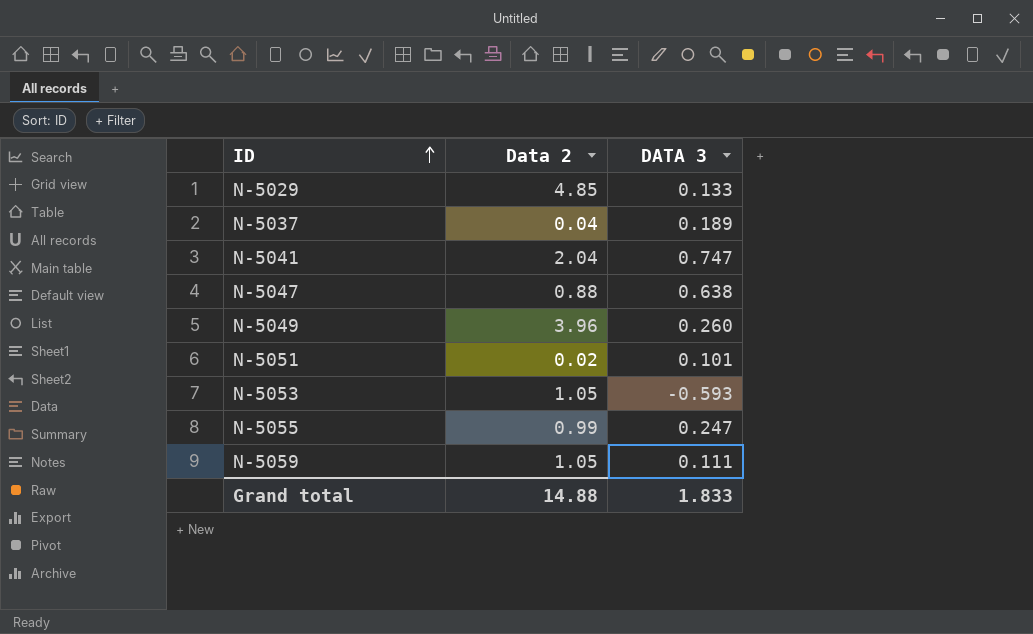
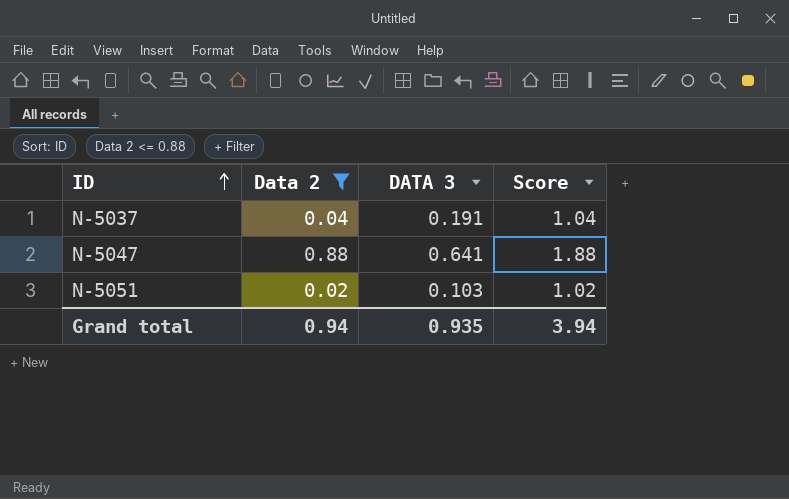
filter: none -> Data 2 <= 0.88
column Score | formula: none -> [Data 2] + 1
N-5037 | DATA 3: 0.189 -> 0.191
N-5047 | DATA 3: 0.638 -> 0.641
N-5051 | DATA 3: 0.101 -> 0.103
Grand total | Data 2: 14.88 -> 0.94
Grand total | DATA 3: 1.833 -> 0.935

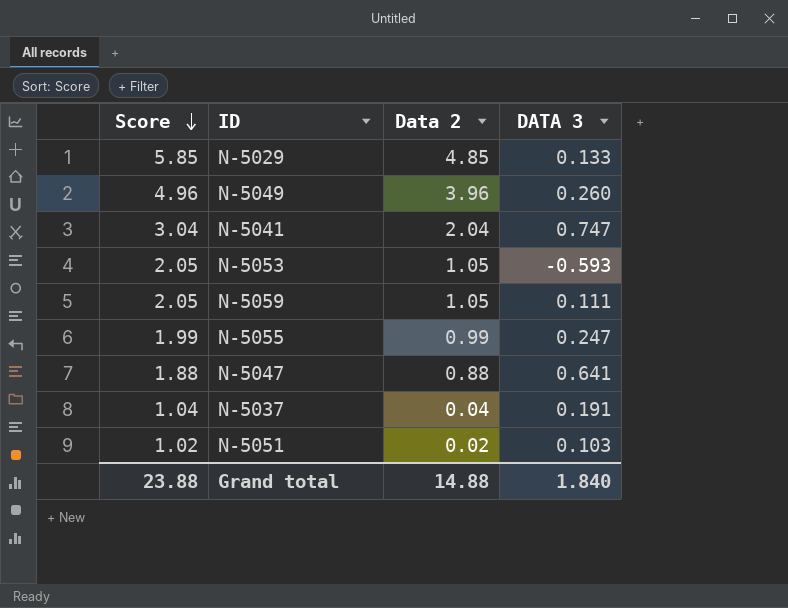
filter: Data 2 <= 0.88 -> none
row order: ID ascending -> Score descending
column Score | position: 4 -> 1
Grand total | Score: 3.94 -> 23.88
Grand total | Data 2: 0.94 -> 14.88
Grand total | DATA 3: 0.935 -> 1.840

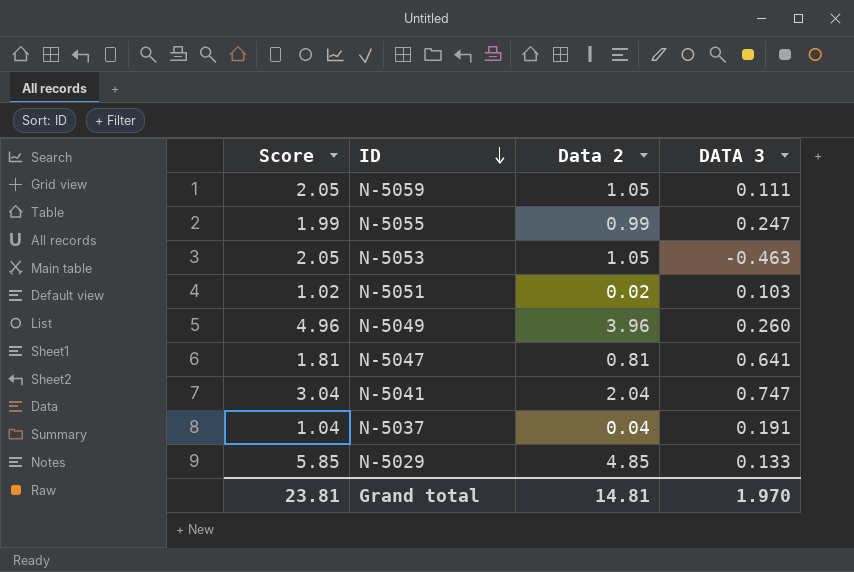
row order: Score descending -> ID descending
N-5053 | DATA 3: -0.593 -> -0.463
N-5047 | Score: 1.88 -> 1.81
N-5047 | Data 2: 0.88 -> 0.81
Grand total | Score: 23.88 -> 23.81
Grand total | Data 2: 14.88 -> 14.81
Grand total | DATA 3: 1.840 -> 1.970

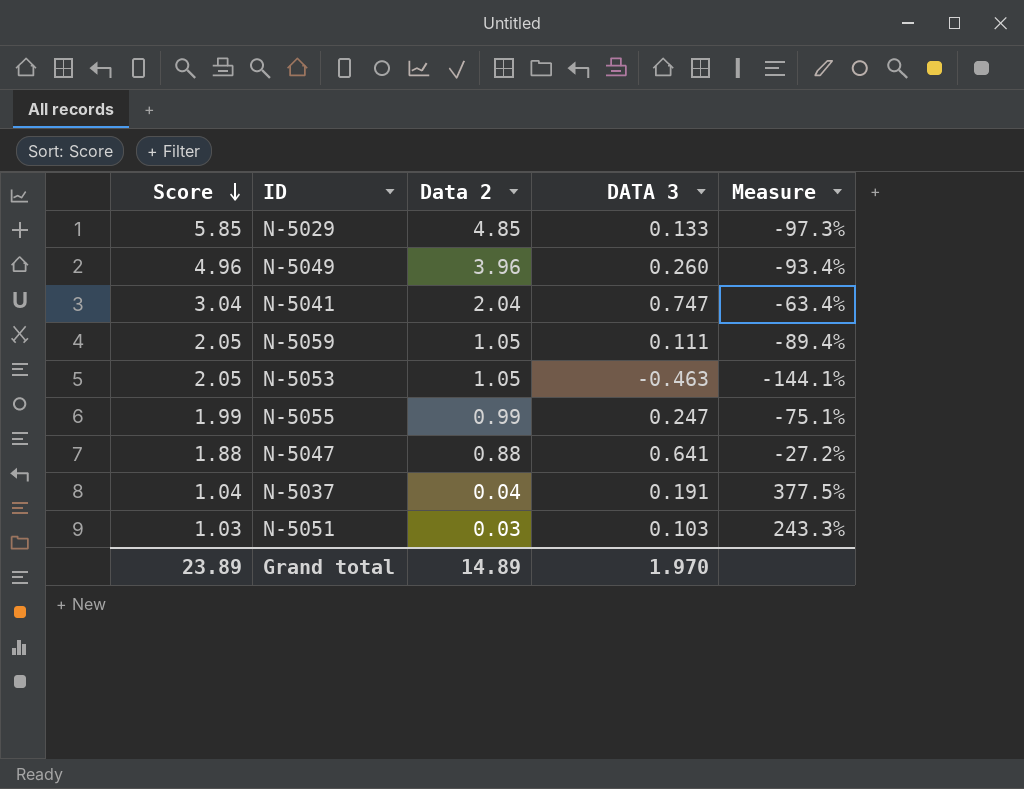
row order: ID descending -> Score descending
column Measure | formula: none -> ([DATA 3] - [Data 2]) / [Data 2]
N-5047 | Score: 1.81 -> 1.88
N-5047 | Data 2: 0.81 -> 0.88
N-5051 | Score: 1.02 -> 1.03
N-5051 | Data 2: 0.02 -> 0.03
Grand total | Score: 23.81 -> 23.89
Grand total | Data 2: 14.81 -> 14.89

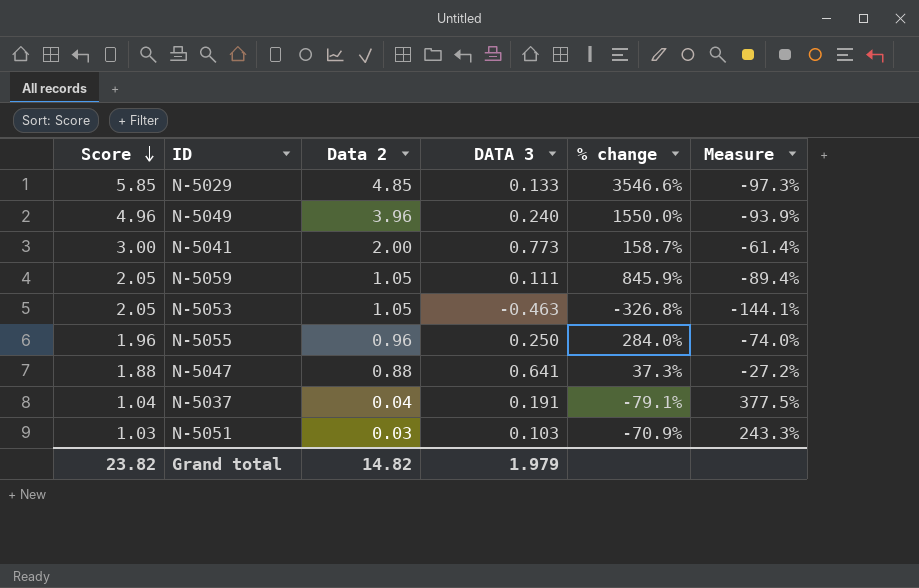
column % change | formula: none -> ([Data 2] - [DATA 3]) / [DATA 3]
N-5049 | DATA 3: 0.260 -> 0.240
N-5049 | Measure: -93.4% -> -93.9%
N-5041 | Score: 3.04 -> 3.00
N-5041 | Data 2: 2.04 -> 2.00
N-5041 | DATA 3: 0.747 -> 0.773
N-5041 | Measure: -63.4% -> -61.4%
N-5055 | Score: 1.99 -> 1.96
N-5055 | Data 2: 0.99 -> 0.96
N-5055 | DATA 3: 0.247 -> 0.250
N-5055 | Measure: -75.1% -> -74.0%
Grand total | Score: 23.89 -> 23.82
Grand total | Data 2: 14.89 -> 14.82
Grand total | DATA 3: 1.970 -> 1.979

